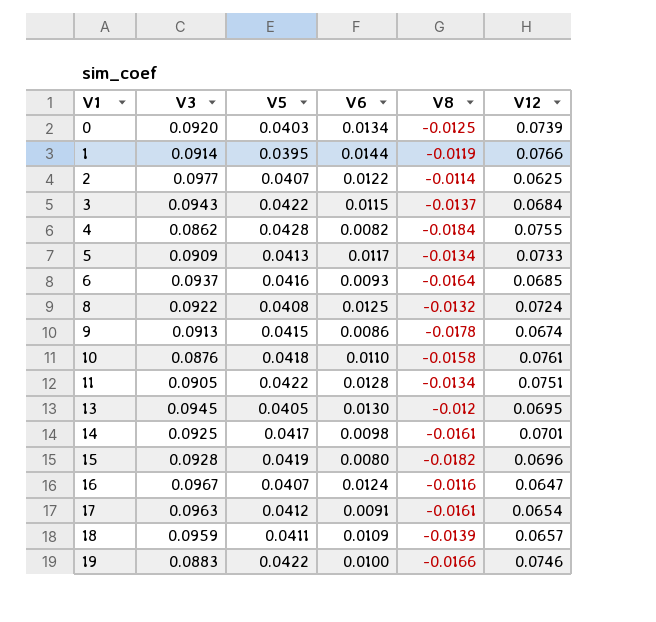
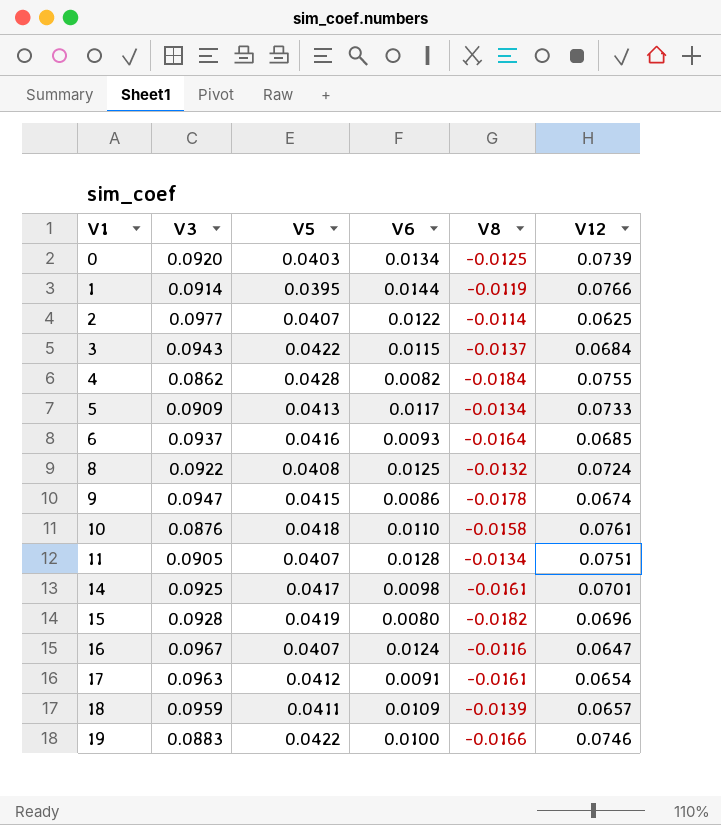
row 13: 0.0945 | 0.0405 | 0.0130 | -0.012 | 0.0695 -> none
9 | V3: 0.0913 -> 0.0947
11 | V5: 0.0422 -> 0.0407

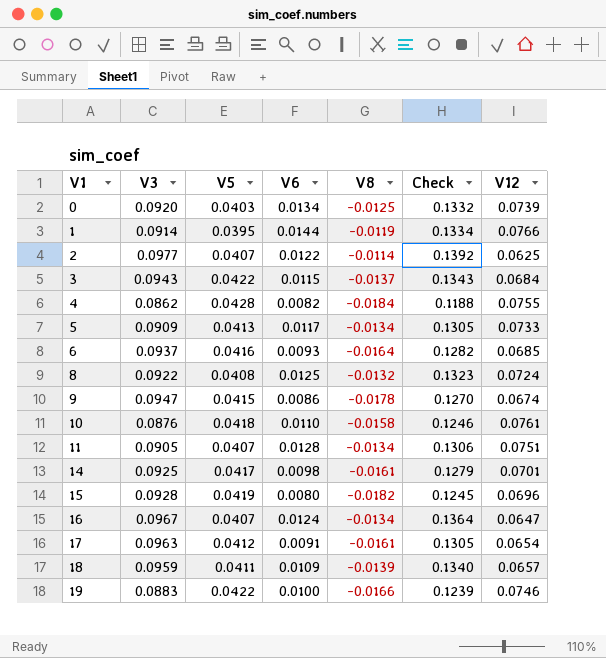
column Check | formula: none -> [V3] + [V5] + [V6] + [V8]
16 | V8: -0.0116 -> -0.0134

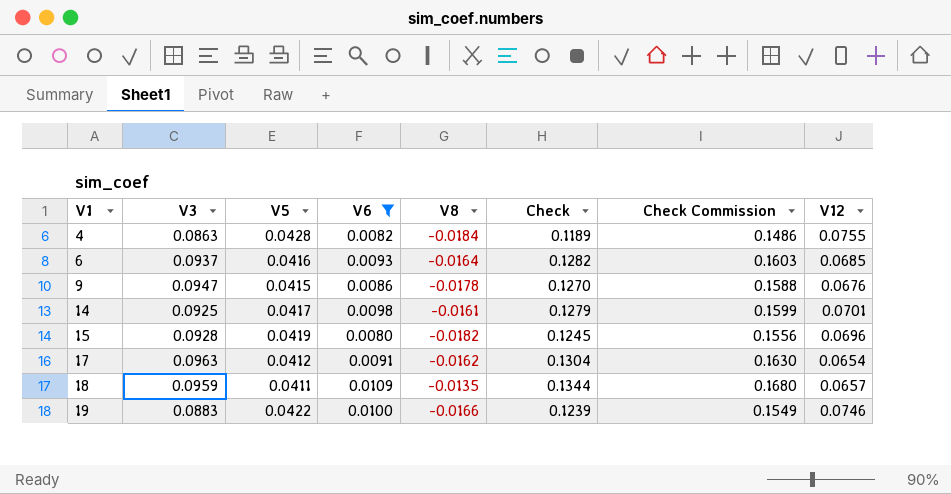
filter: none -> V6 <= 0.0109
column Check Commission | formula: none -> [Check] * 1.25
4 | V3: 0.0862 -> 0.0863
4 | Check: 0.1188 -> 0.1189
9 | V12: 0.0674 -> 0.0676
17 | V8: -0.0161 -> -0.0162
17 | Check: 0.1305 -> 0.1304
18 | V8: -0.0139 -> -0.0135
18 | Check: 0.1340 -> 0.1344

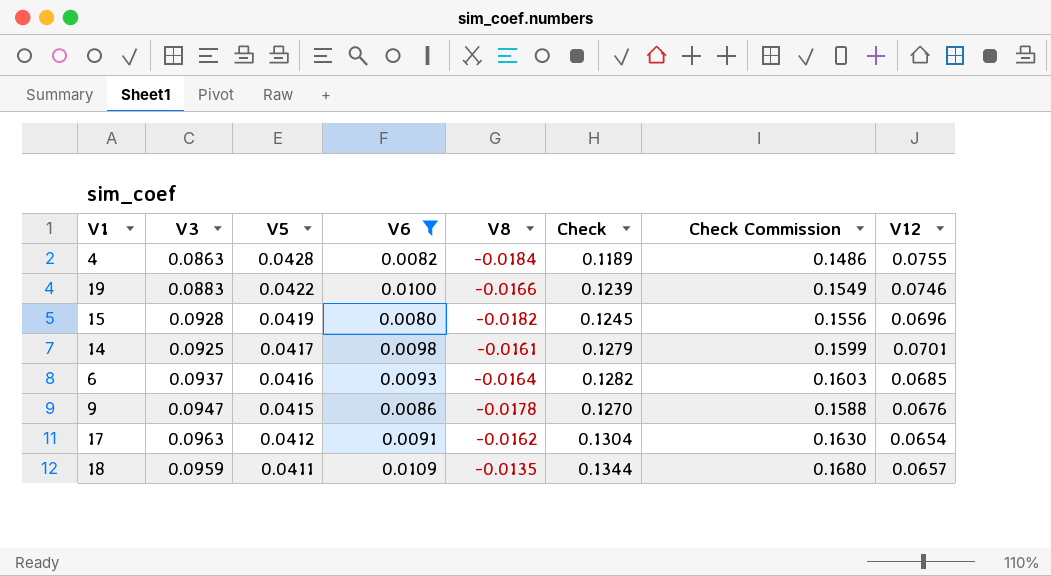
row order: V1 ascending -> V5 descending

